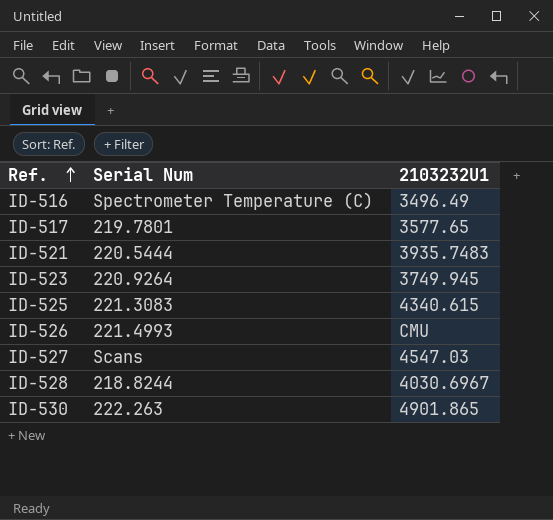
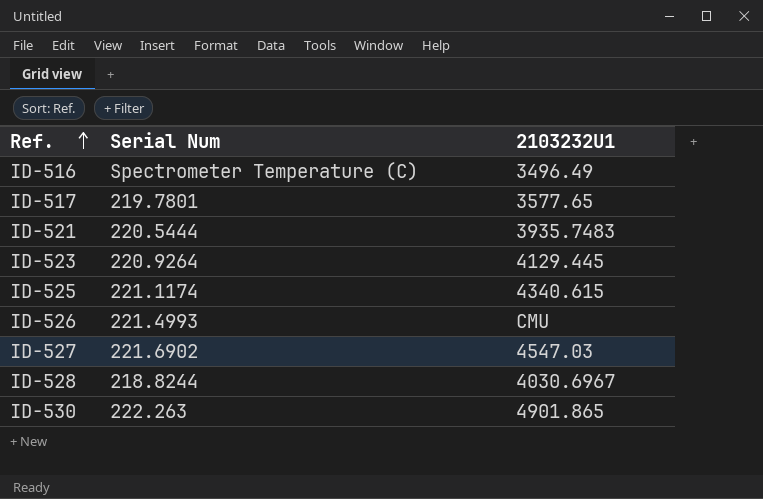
ID-523 | 2103232U1: 3749.945 -> 4129.445
ID-525 | Serial Num: 221.3083 -> 221.1174
ID-527 | Serial Num: Scans -> 221.6902

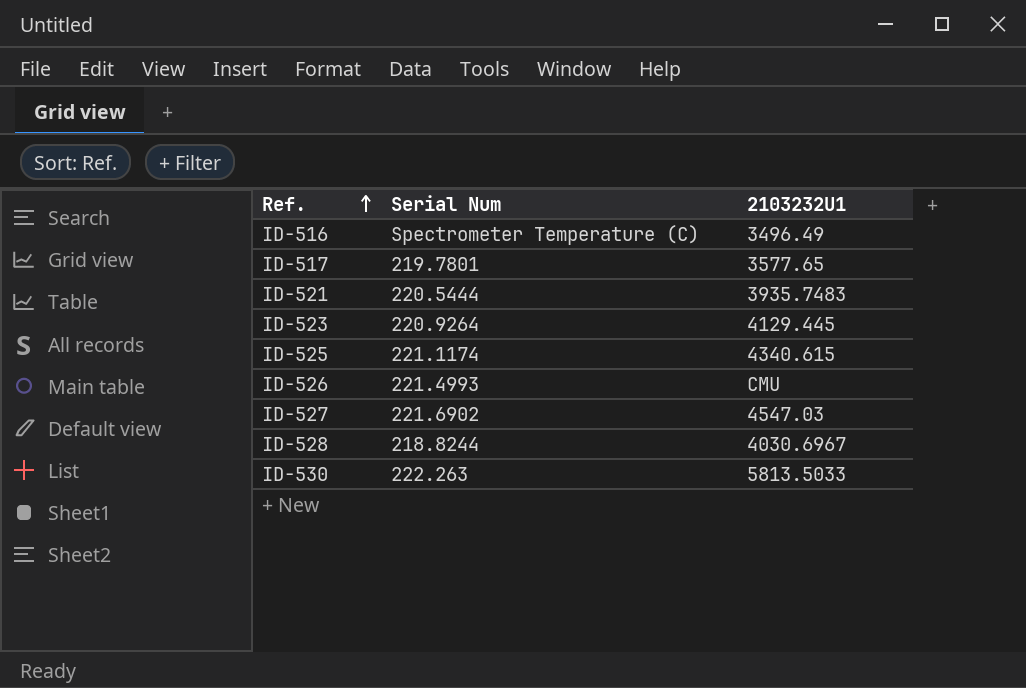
ID-530 | 2103232U1: 4901.865 -> 5813.5033

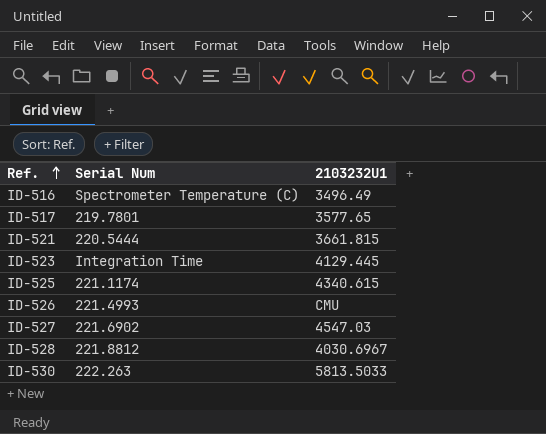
ID-521 | 2103232U1: 3935.7483 -> 3661.815
ID-523 | Serial Num: 220.9264 -> Integration Time
ID-528 | Serial Num: 218.8244 -> 221.8812

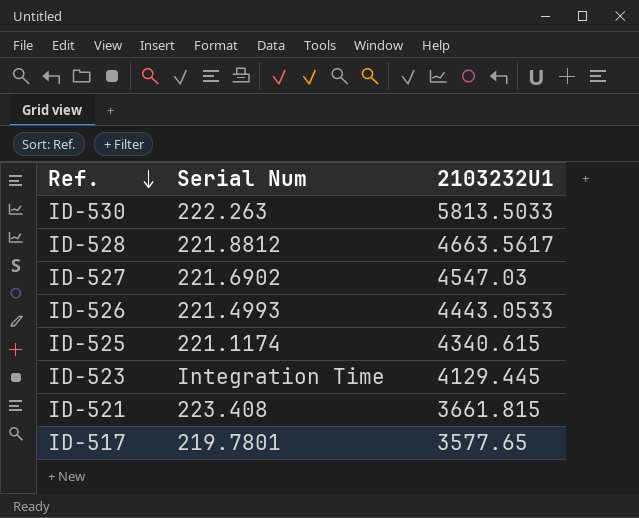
row order: Ref. ascending -> Ref. descending
row ID-516: Spectrometer Temperature (C) | 3496.49 -> none
ID-528 | 2103232U1: 4030.6967 -> 4663.5617
ID-526 | 2103232U1: CMU -> 4443.0533
ID-521 | Serial Num: 220.5444 -> 223.408

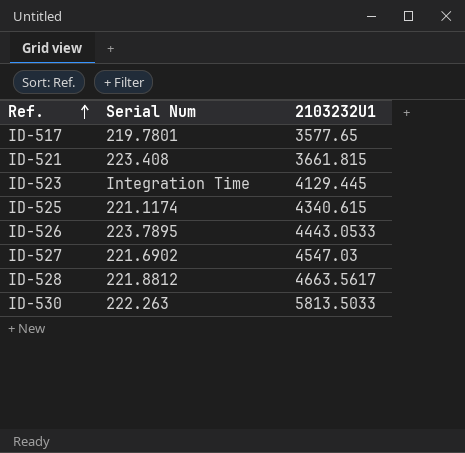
row order: Ref. descending -> Ref. ascending
ID-526 | Serial Num: 221.4993 -> 223.7895

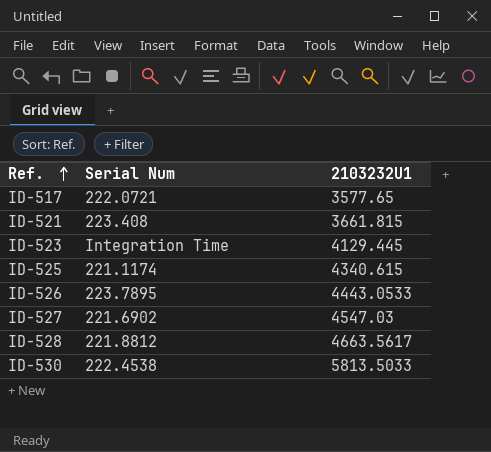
ID-517 | Serial Num: 219.7801 -> 222.0721
ID-530 | Serial Num: 222.263 -> 222.4538

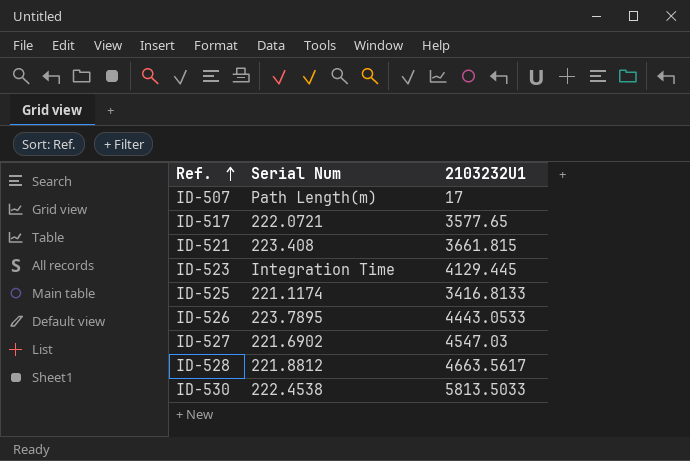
row ID-507: none -> Path Length(m) | 17
ID-525 | 2103232U1: 4340.615 -> 3416.8133

